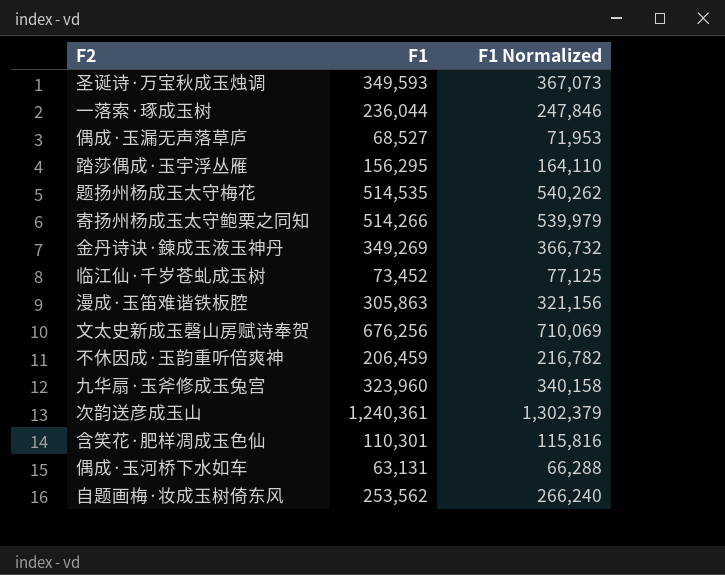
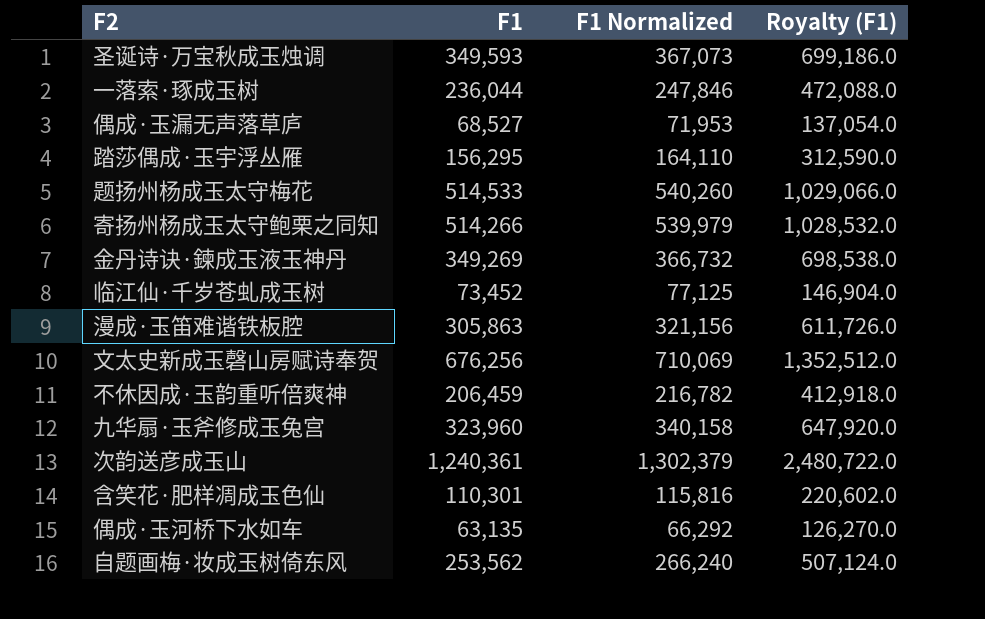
column Royalty (F1) | formula: none -> [F1] * 2
题扬州杨成玉太守梅花 | F1: 514,535 -> 514,533
题扬州杨成玉太守梅花 | F1 Normalized: 540,262 -> 540,260
偶成·玉河桥下水如车 | F1: 63,131 -> 63,135
偶成·玉河桥下水如车 | F1 Normalized: 66,288 -> 66,292

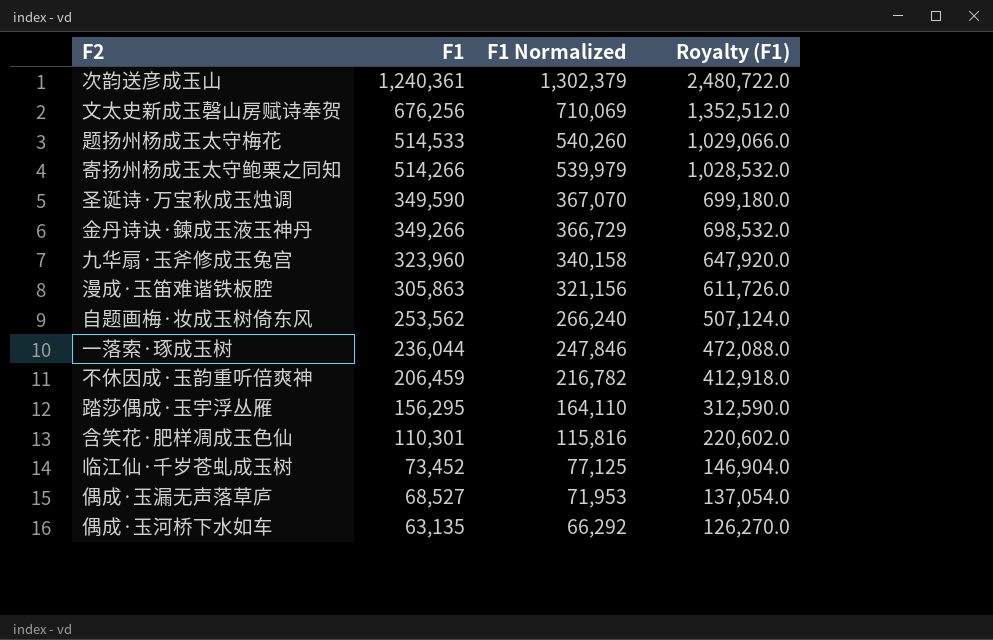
row order: none -> F1 descending
圣诞诗·万宝秋成玉烛调 | F1: 349,593 -> 349,590
圣诞诗·万宝秋成玉烛调 | F1 Normalized: 367,073 -> 367,070
圣诞诗·万宝秋成玉烛调 | Royalty (F1): 699,186.0 -> 699,180.0
金丹诗诀·鍊成玉液玉神丹 | F1: 349,269 -> 349,266
金丹诗诀·鍊成玉液玉神丹 | F1 Normalized: 366,732 -> 366,729
金丹诗诀·鍊成玉液玉神丹 | Royalty (F1): 698,538.0 -> 698,532.0

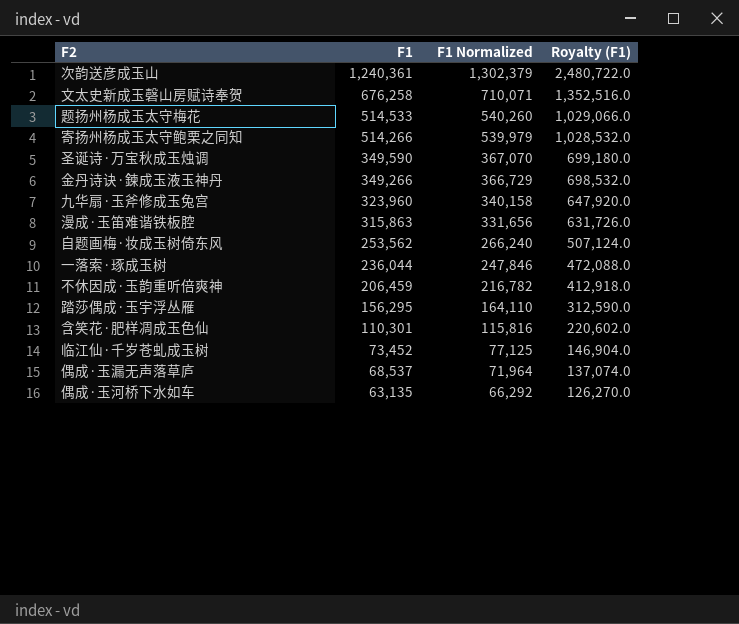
文太史新成玉磬山房赋诗奉贺 | F1: 676,256 -> 676,258
文太史新成玉磬山房赋诗奉贺 | F1 Normalized: 710,069 -> 710,071
文太史新成玉磬山房赋诗奉贺 | Royalty (F1): 1,352,512.0 -> 1,352,516.0
漫成·玉笛难谐铁板腔 | F1: 305,863 -> 315,863
漫成·玉笛难谐铁板腔 | F1 Normalized: 321,156 -> 331,656
漫成·玉笛难谐铁板腔 | Royalty (F1): 611,726.0 -> 631,726.0
偶成·玉漏无声落草庐 | F1: 68,527 -> 68,537
偶成·玉漏无声落草庐 | F1 Normalized: 71,953 -> 71,964
偶成·玉漏无声落草庐 | Royalty (F1): 137,054.0 -> 137,074.0

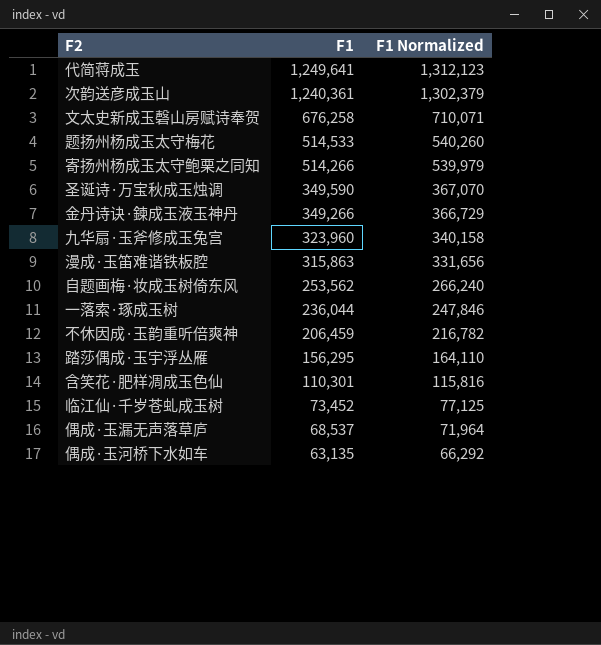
column Royalty (F1) | formula: [F1] * 2 -> none
row 代简蒋成玉: none -> 1,249,641 | 1,312,123

